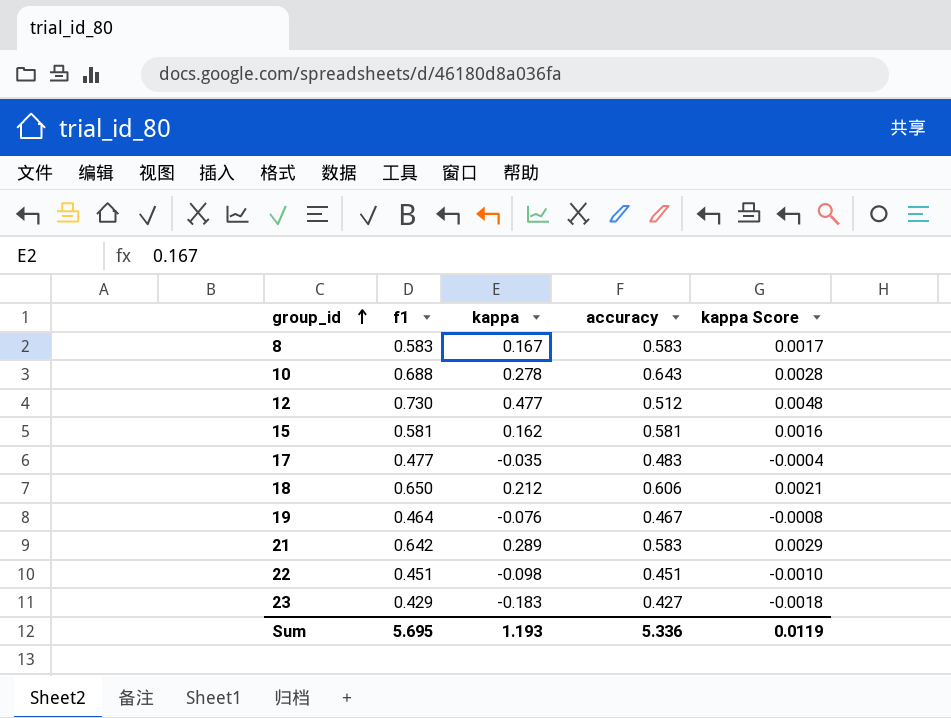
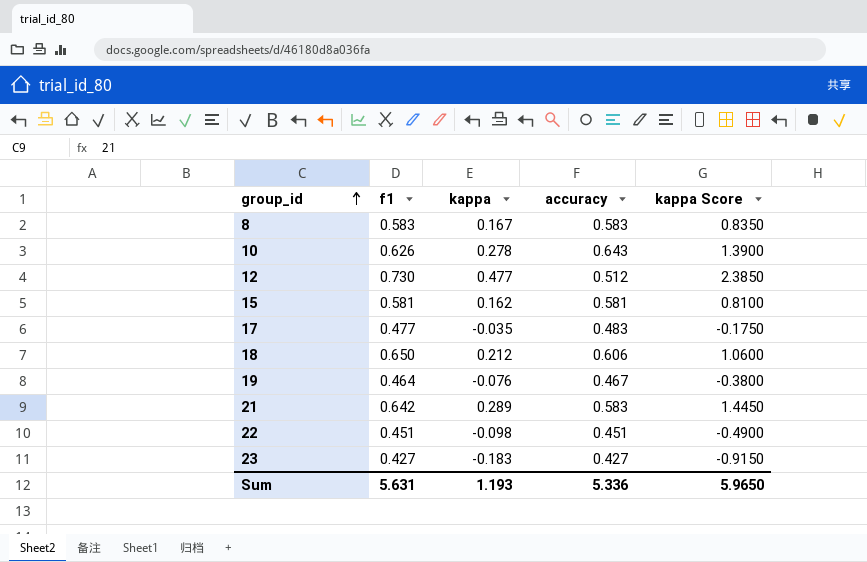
column kappa Score | formula: [kappa] * 0.01 -> [kappa] * 5
10 | f1: 0.688 -> 0.626
23 | f1: 0.429 -> 0.427
Sum | f1: 5.695 -> 5.631
Sum | kappa Score: 0.0119 -> 5.9650

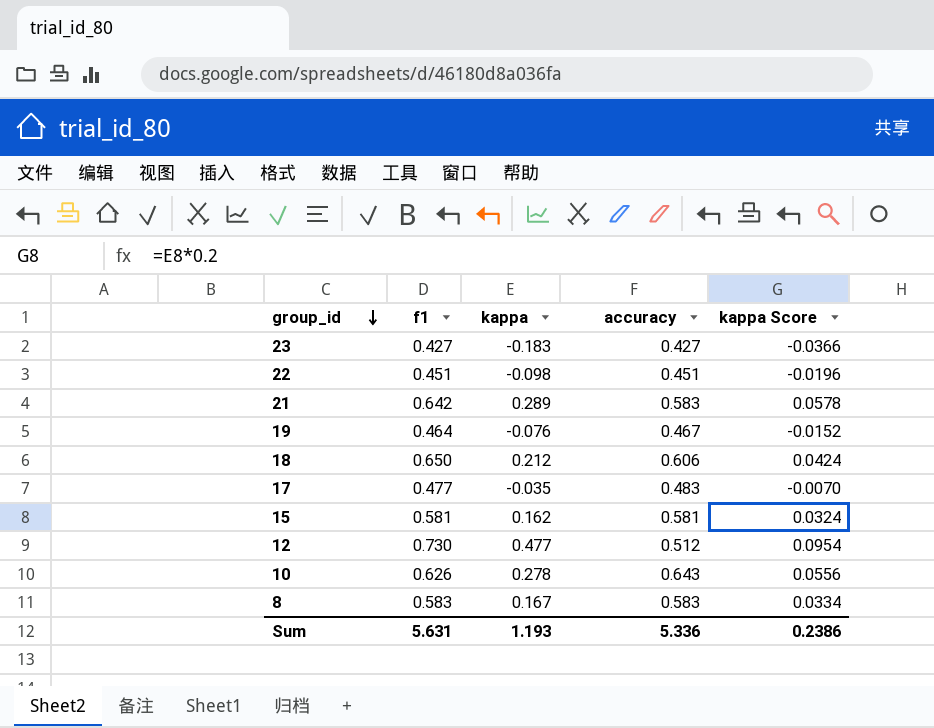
row order: group_id ascending -> group_id descending
column kappa Score | formula: [kappa] * 5 -> [kappa] * 0.2
Sum | kappa Score: 5.9650 -> 0.2386

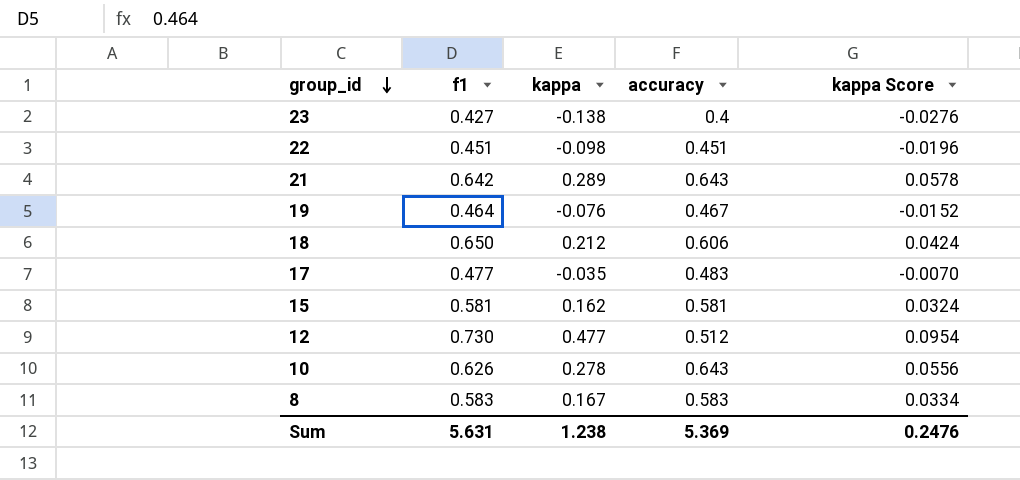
23 | kappa: -0.183 -> -0.138
23 | accuracy: 0.427 -> 0.4
23 | kappa Score: -0.0366 -> -0.0276
21 | accuracy: 0.583 -> 0.643
Sum | kappa: 1.193 -> 1.238
Sum | accuracy: 5.336 -> 5.369
Sum | kappa Score: 0.2386 -> 0.2476

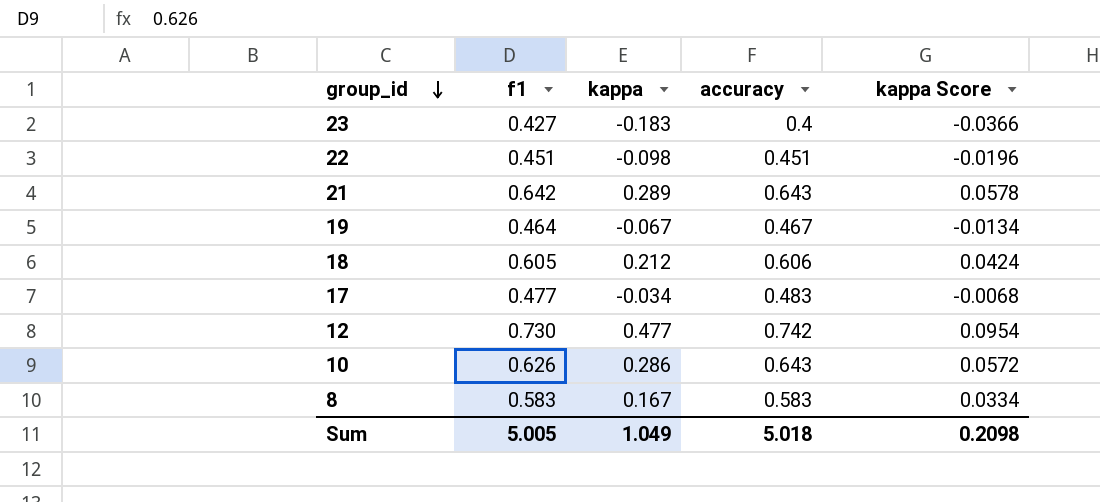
row 15: 0.581 | 0.162 | 0.581 | 0.0324 -> none
23 | kappa: -0.138 -> -0.183
23 | kappa Score: -0.0276 -> -0.0366
19 | kappa: -0.076 -> -0.067
19 | kappa Score: -0.0152 -> -0.0134
18 | f1: 0.650 -> 0.605
17 | kappa: -0.035 -> -0.034
17 | kappa Score: -0.0070 -> -0.0068
12 | accuracy: 0.512 -> 0.742
10 | kappa: 0.278 -> 0.286
10 | kappa Score: 0.0556 -> 0.0572
Sum | f1: 5.631 -> 5.005
Sum | kappa: 1.238 -> 1.049
Sum | accuracy: 5.369 -> 5.018
Sum | kappa Score: 0.2476 -> 0.2098

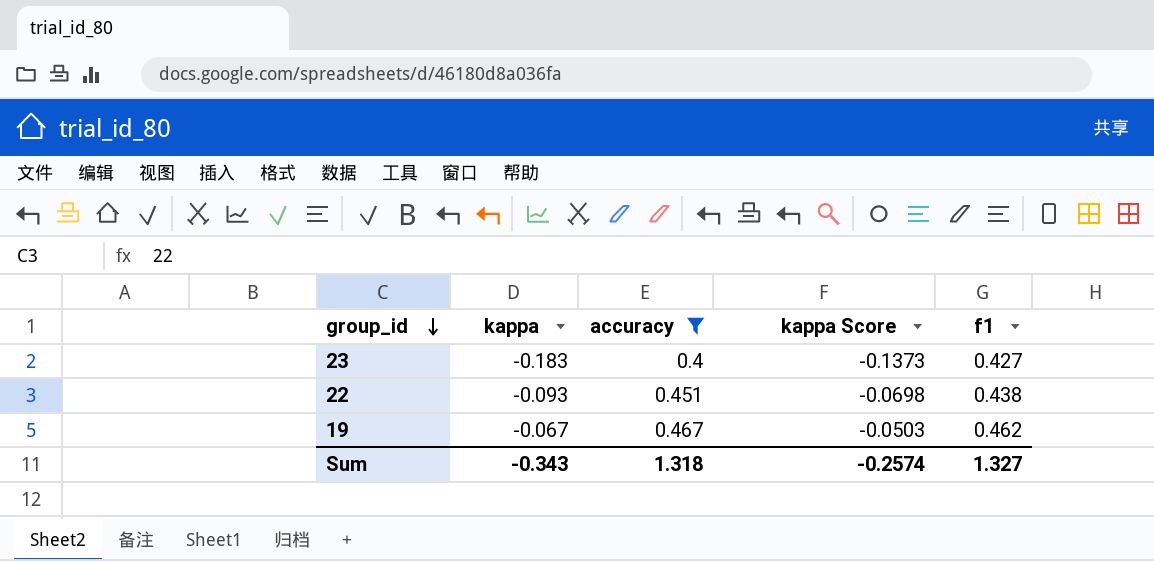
filter: none -> accuracy <= 0.467
column kappa Score | formula: [kappa] * 0.2 -> [kappa] * 0.75
column f1 | position: 2 -> 5
22 | kappa: -0.098 -> -0.093
22 | f1: 0.451 -> 0.438
19 | f1: 0.464 -> 0.462
Sum | kappa: 1.049 -> -0.343
Sum | accuracy: 5.018 -> 1.318
Sum | kappa Score: 0.2098 -> -0.2574
Sum | f1: 5.005 -> 1.327

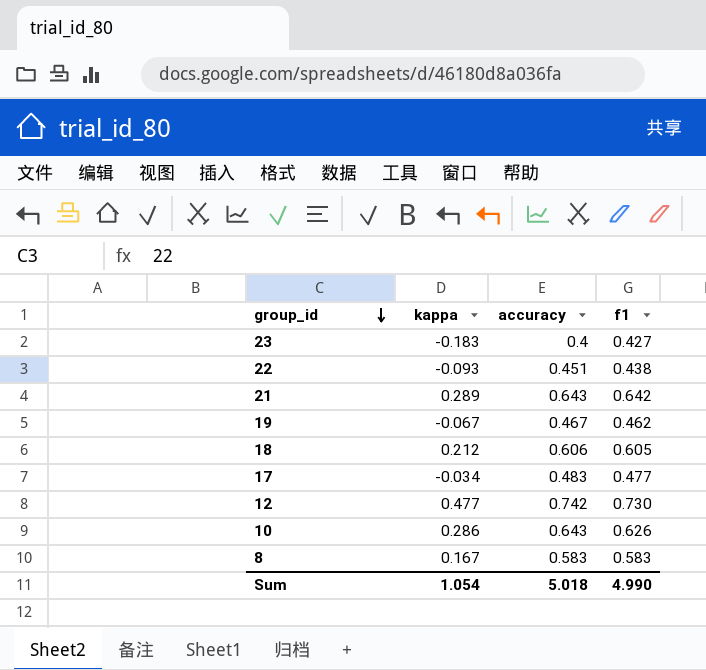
filter: accuracy <= 0.467 -> none
column kappa Score | formula: [kappa] * 0.75 -> none
Sum | kappa: -0.343 -> 1.054
Sum | accuracy: 1.318 -> 5.018
Sum | f1: 1.327 -> 4.990

